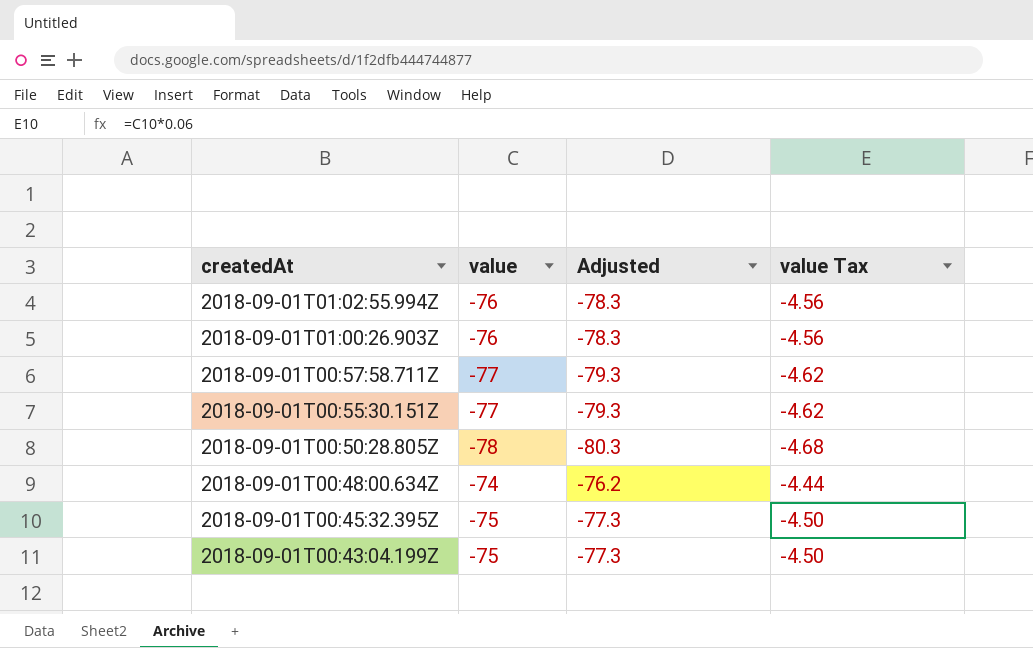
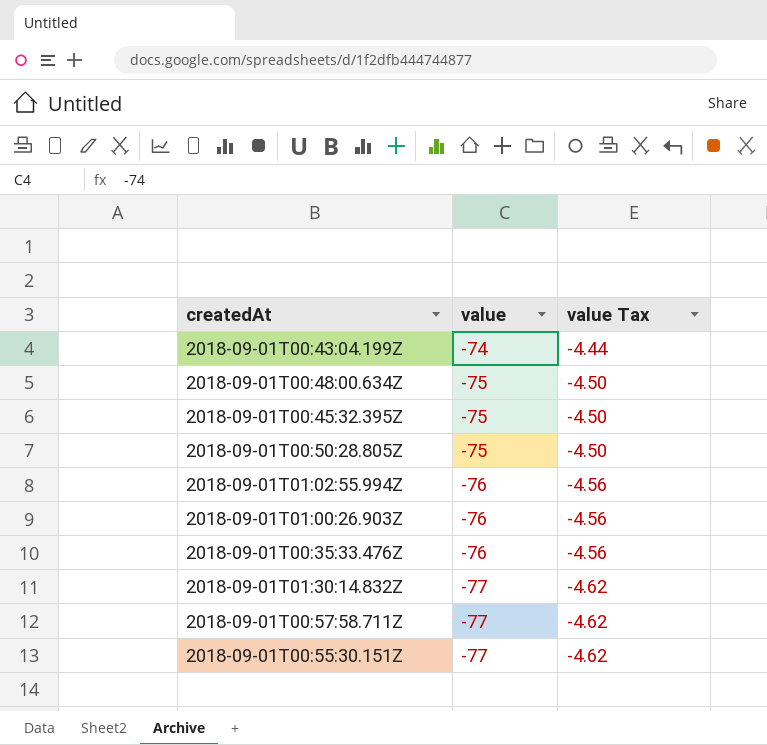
row order: createdAt descending -> value descending
column Adjusted | formula: [value] * 1.03 -> none
2018-09-01T00:43:04.199Z | value: -75 -> -74
2018-09-01T00:43:04.199Z | value Tax: -4.50 -> -4.44
2018-09-01T00:48:00.634Z | value: -74 -> -75
2018-09-01T00:48:00.634Z | value Tax: -4.44 -> -4.50
2018-09-01T00:50:28.805Z | value: -78 -> -75
2018-09-01T00:50:28.805Z | value Tax: -4.68 -> -4.50
row 2018-09-01T00:35:33.476Z: none -> -76 | -4.56
row 2018-09-01T01:30:14.832Z: none -> -77 | -4.62

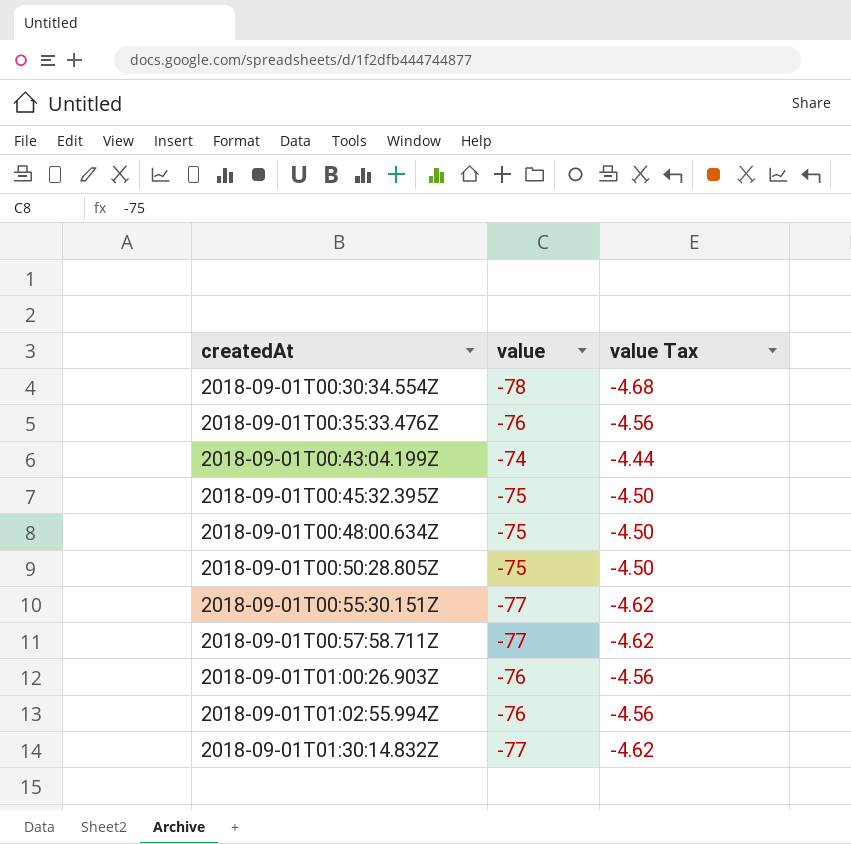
row order: value descending -> createdAt ascending
row 2018-09-01T00:30:34.554Z: none -> -78 | -4.68

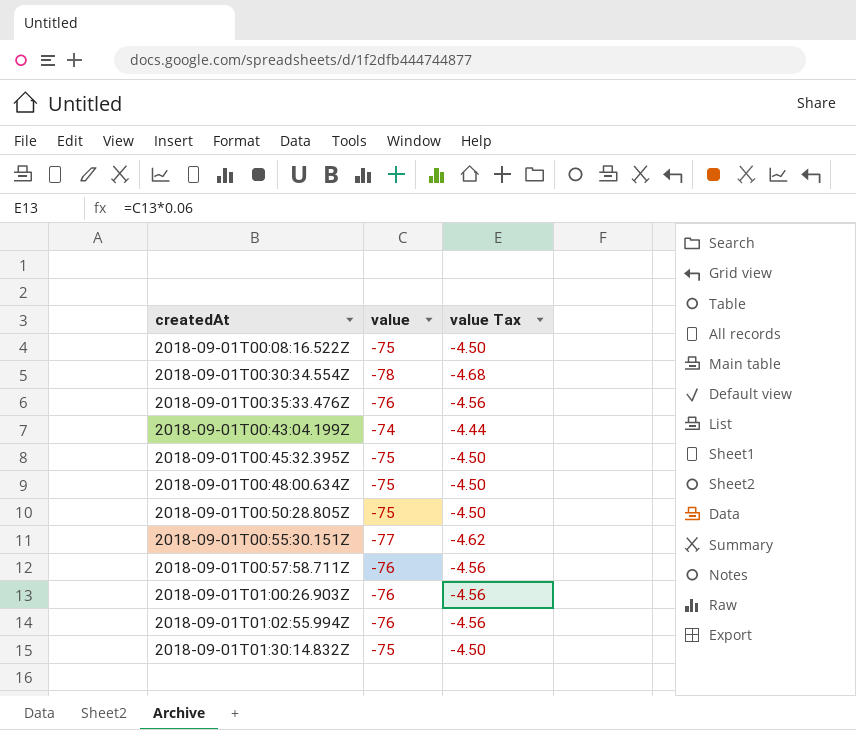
row 2018-09-01T00:08:16.522Z: none -> -75 | -4.50
2018-09-01T00:57:58.711Z | value: -77 -> -76
2018-09-01T00:57:58.711Z | value Tax: -4.62 -> -4.56
2018-09-01T01:30:14.832Z | value: -77 -> -75
2018-09-01T01:30:14.832Z | value Tax: -4.62 -> -4.50

